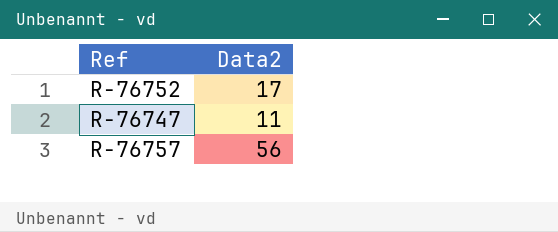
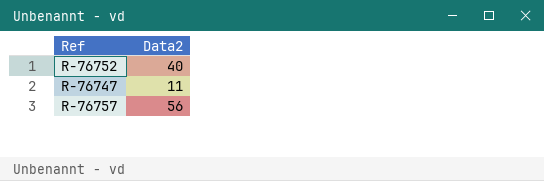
R-76752 | Data2: 17 -> 40

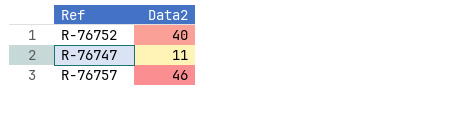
R-76757 | Data2: 56 -> 46

